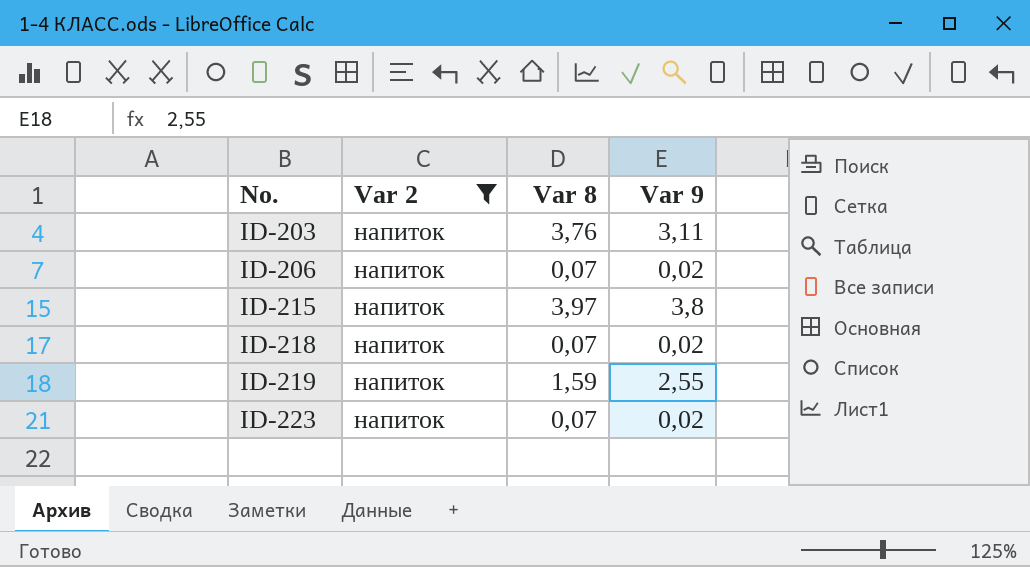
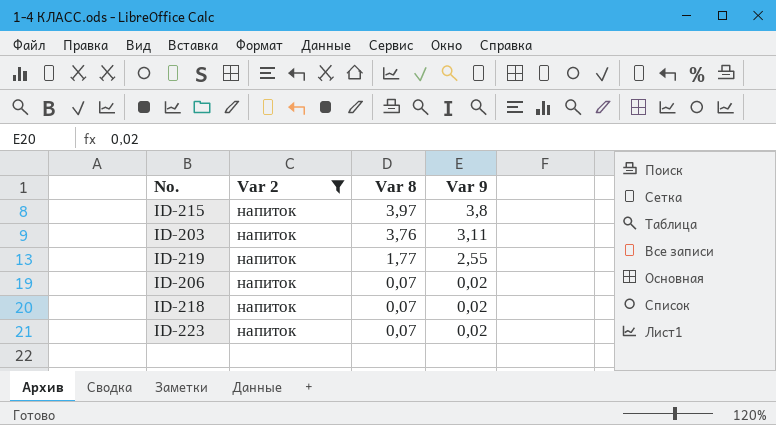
row order: No. ascending -> Var 8 descending
ID-219 | Var 8: 1,59 -> 1,77

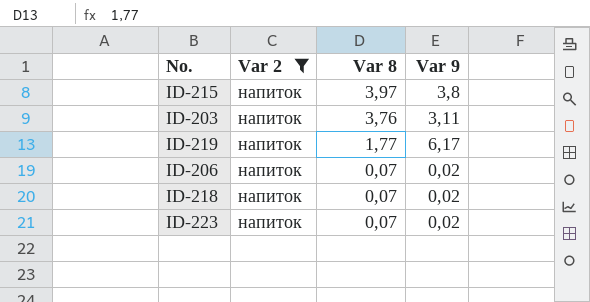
ID-219 | Var 9: 2,55 -> 6,17

